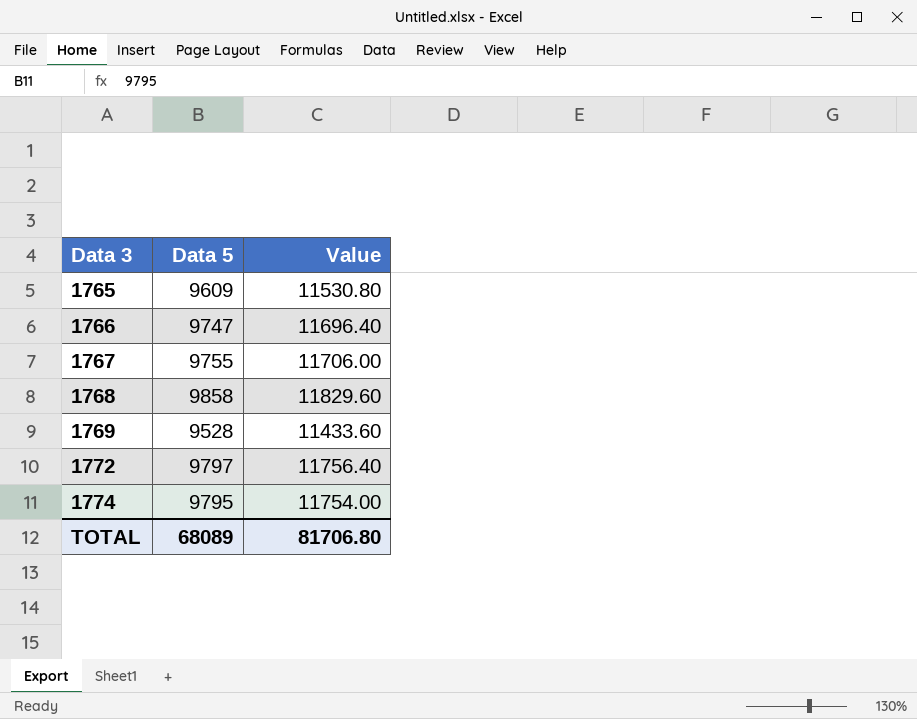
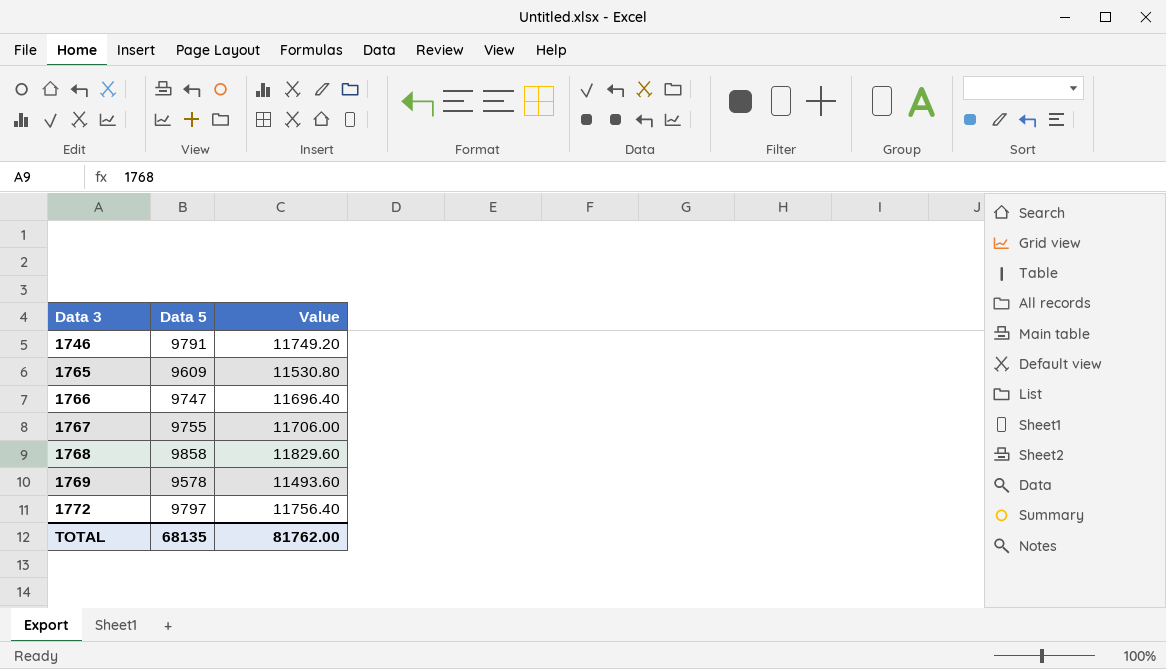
row 1774: 9795 | 11754.00 -> none
row 1746: none -> 9791 | 11749.20
1769 | Data 5: 9528 -> 9578
1769 | Value: 11433.60 -> 11493.60
TOTAL | Data 5: 68089 -> 68135
TOTAL | Value: 81706.80 -> 81762.00

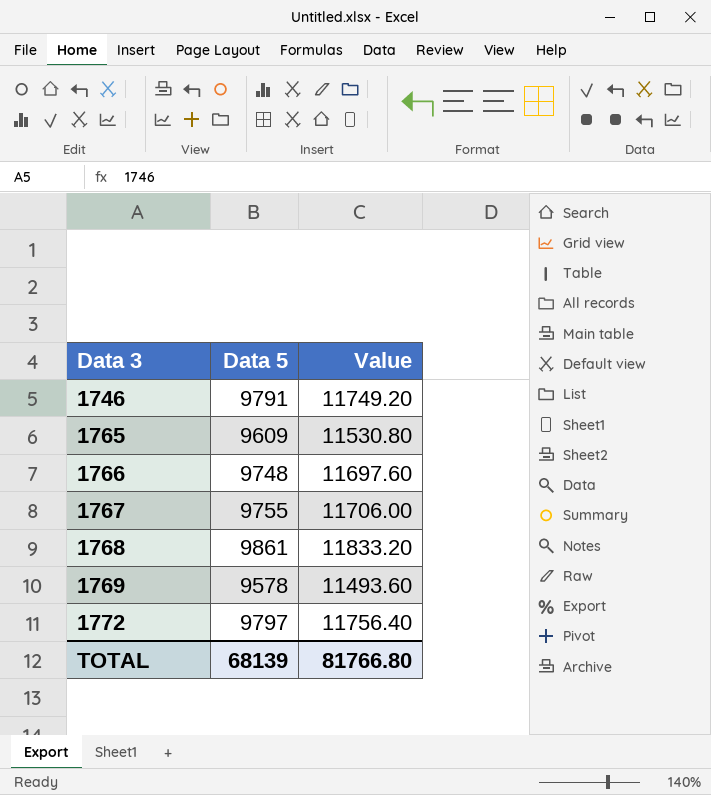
1766 | Data 5: 9747 -> 9748
1766 | Value: 11696.40 -> 11697.60
1768 | Data 5: 9858 -> 9861
1768 | Value: 11829.60 -> 11833.20
TOTAL | Data 5: 68135 -> 68139
TOTAL | Value: 81762.00 -> 81766.80

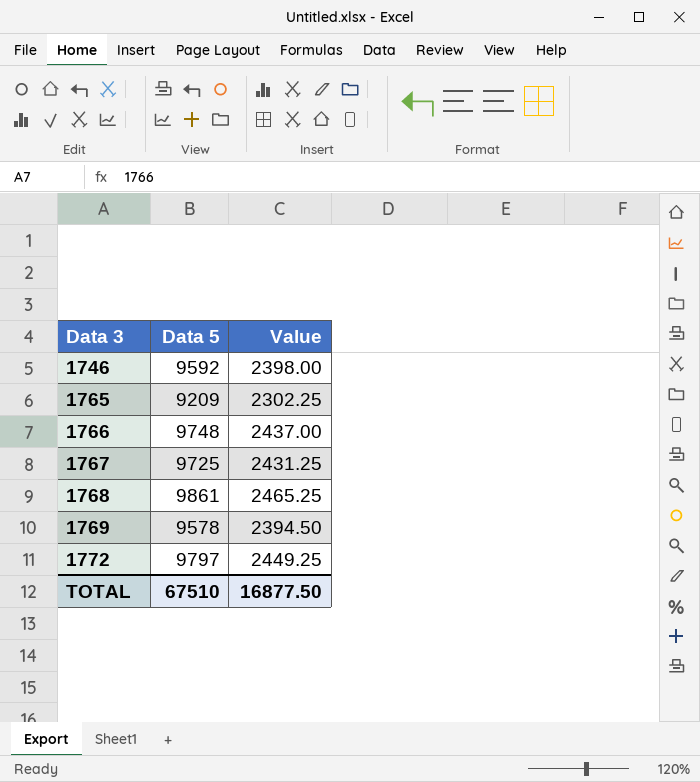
column Value | formula: [Data 5] * 1.2 -> [Data 5] * 0.25
1746 | Data 5: 9791 -> 9592
1765 | Data 5: 9609 -> 9209
1767 | Data 5: 9755 -> 9725
TOTAL | Data 5: 68139 -> 67510
TOTAL | Value: 81766.80 -> 16877.50

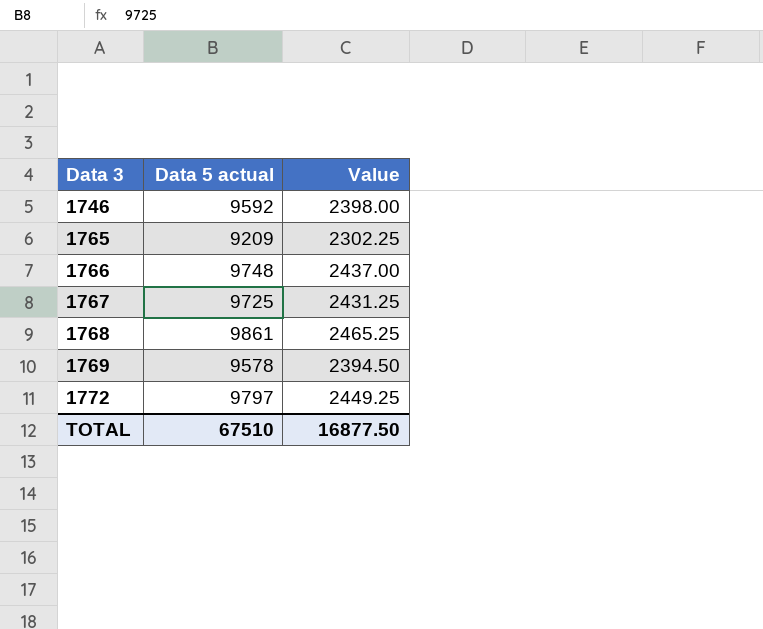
column name: Data 5 -> Data 5 actual

